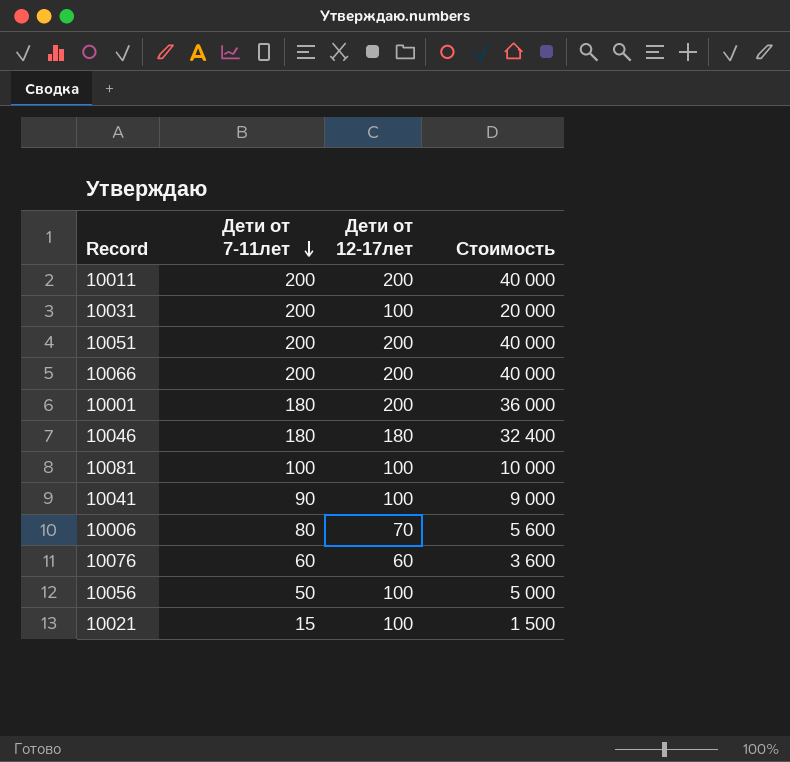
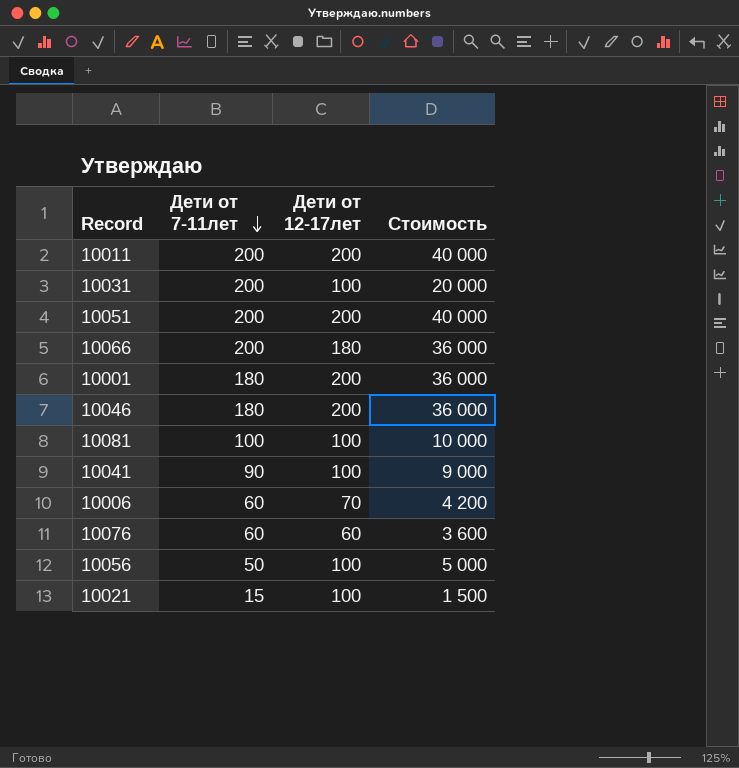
10066 | Дети от 12-17лет: 200 -> 180
10066 | Стоимость: 40 000 -> 36 000
10046 | Дети от 12-17лет: 180 -> 200
10046 | Стоимость: 32 400 -> 36 000
10006 | Дети от 7-11лет: 80 -> 60
10006 | Стоимость: 5 600 -> 4 200

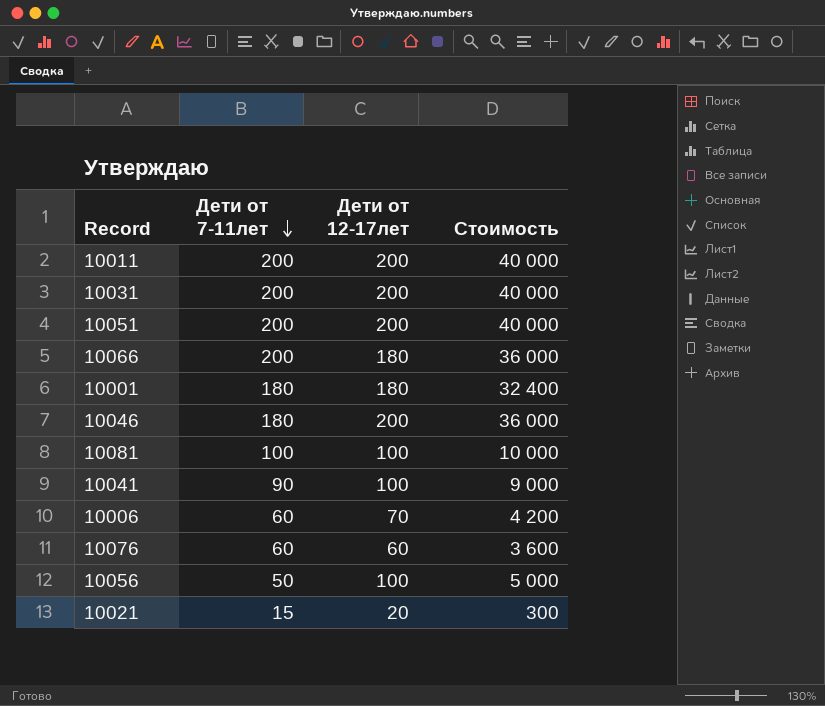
10031 | Дети от 12-17лет: 100 -> 200
10031 | Стоимость: 20 000 -> 40 000
10001 | Дети от 12-17лет: 200 -> 180
10001 | Стоимость: 36 000 -> 32 400
10021 | Дети от 12-17лет: 100 -> 20
10021 | Стоимость: 1 500 -> 300

